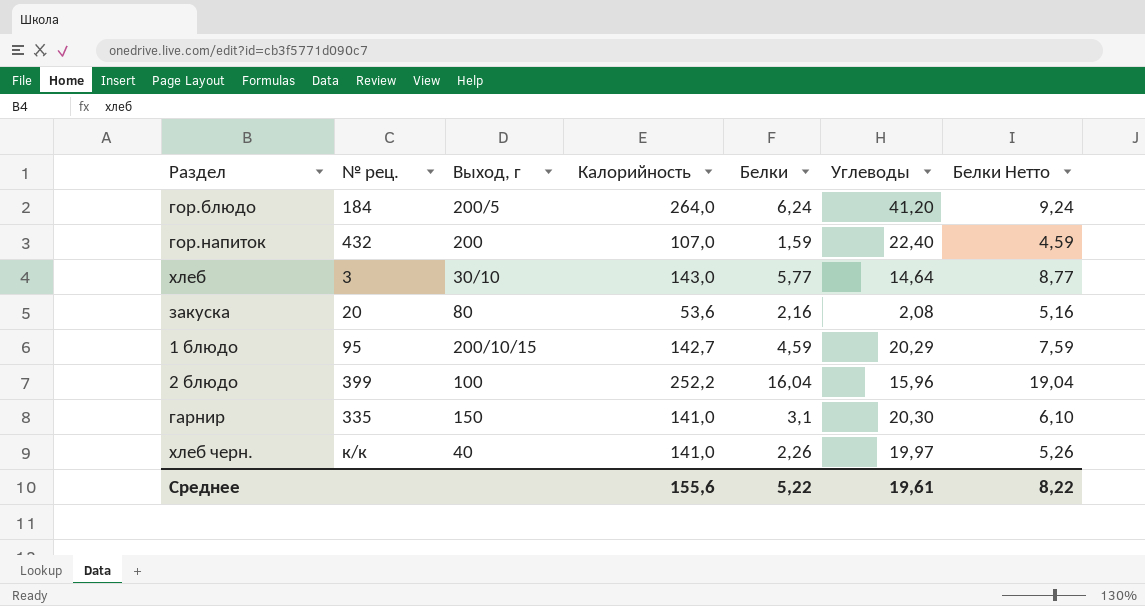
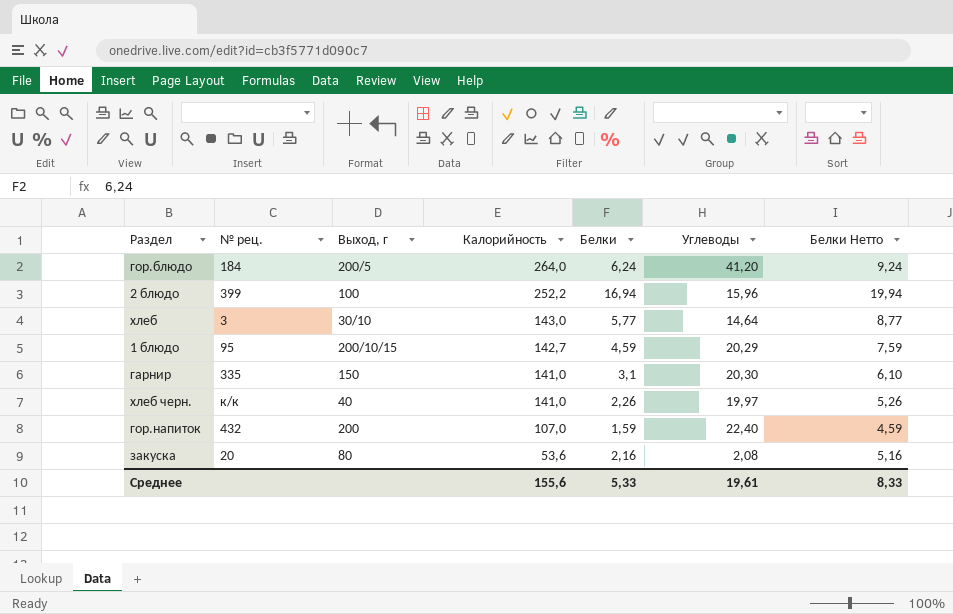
row order: none -> Калорийность descending
2 блюдо | Белки: 16,04 -> 16,94
2 блюдо | Белки Нетто: 19,04 -> 19,94
Среднее | Белки: 5,22 -> 5,33
Среднее | Белки Нетто: 8,22 -> 8,33

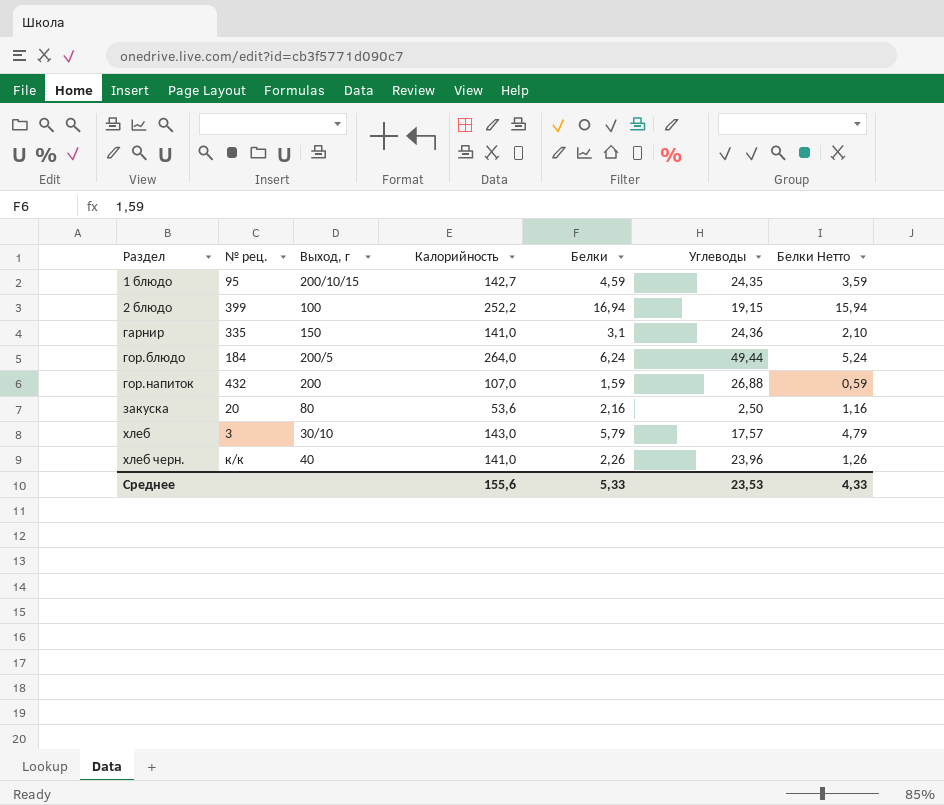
row order: Калорийность descending -> Раздел ascending
column Белки Нетто | formula: [Белки] + 3 -> [Белки] - 1
1 блюдо | Углеводы: 20,29 -> 24,35
2 блюдо | Углеводы: 15,96 -> 19,15
гарнир | Углеводы: 20,30 -> 24,36
гор.блюдо | Углеводы: 41,20 -> 49,44
гор.напиток | Углеводы: 22,40 -> 26,88
закуска | Углеводы: 2,08 -> 2,50
хлеб | Белки: 5,77 -> 5,79
хлеб | Углеводы: 14,64 -> 17,57
хлеб черн. | Углеводы: 19,97 -> 23,96
Среднее | Углеводы: 19,61 -> 23,53
Среднее | Белки Нетто: 8,33 -> 4,33

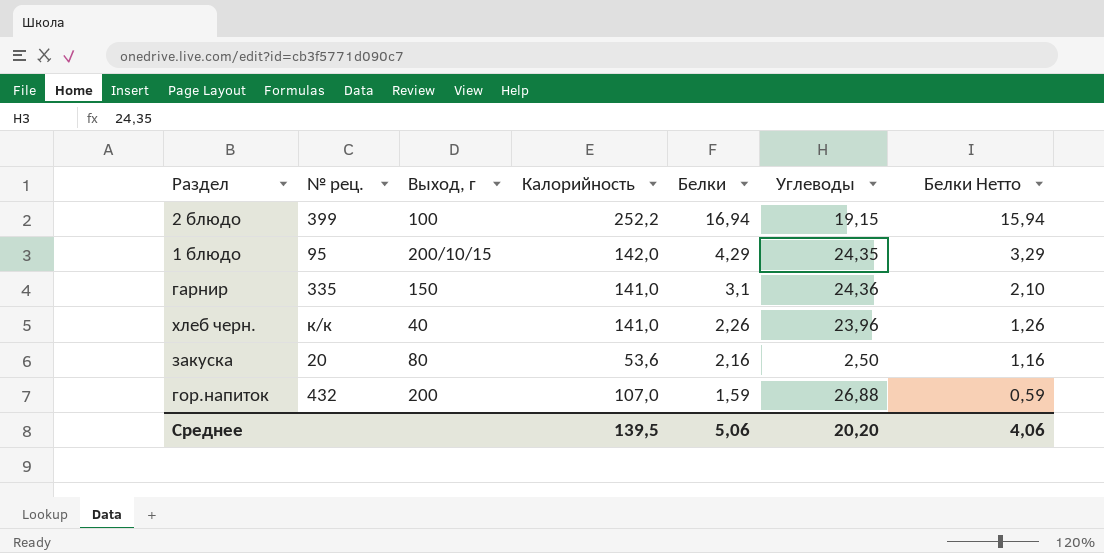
row order: Раздел ascending -> Белки descending
row гор.блюдо: 184 | 200/5 | 264,0 | 6,24 | 49,44 | 5,24 -> none
row хлеб: 3 | 30/10 | 143,0 | 5,79 | 17,57 | 4,79 -> none
1 блюдо | Калорийность: 142,7 -> 142,0
1 блюдо | Белки: 4,59 -> 4,29
1 блюдо | Белки Нетто: 3,59 -> 3,29
Среднее | Калорийность: 155,6 -> 139,5
Среднее | Белки: 5,33 -> 5,06
Среднее | Углеводы: 23,53 -> 20,20
Среднее | Белки Нетто: 4,33 -> 4,06

